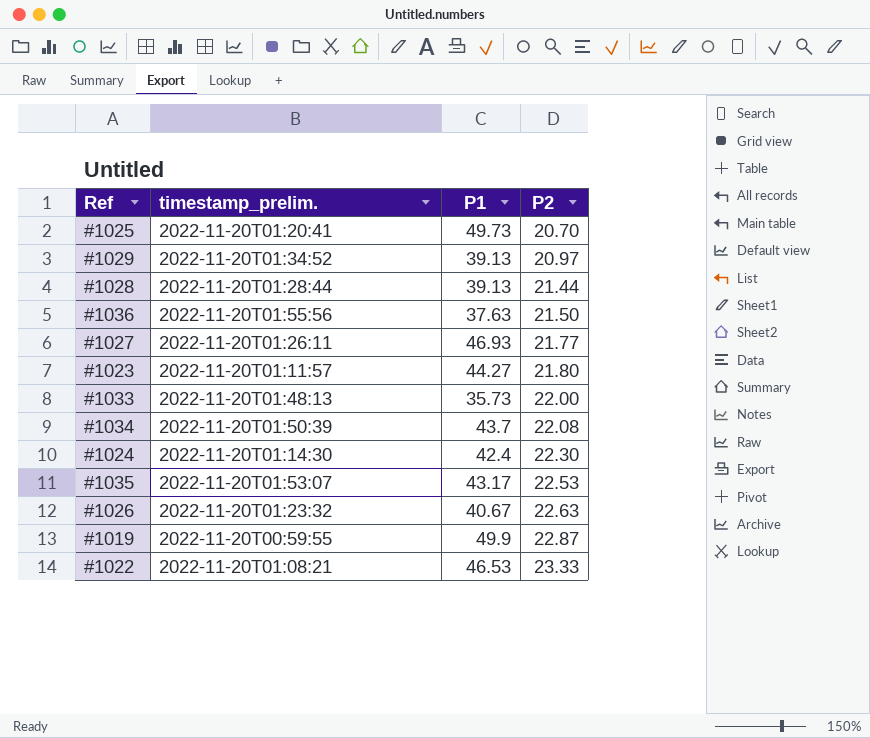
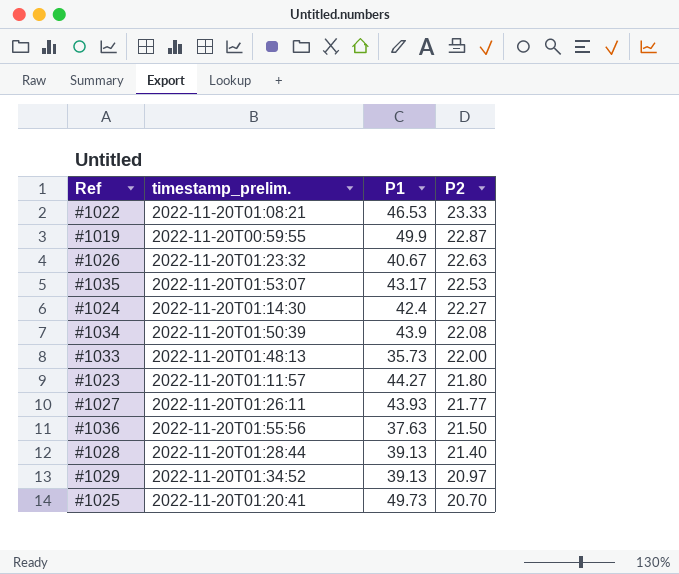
row order: P2 ascending -> P2 descending
#1024 | P2: 22.30 -> 22.27
#1034 | P1: 43.7 -> 43.9
#1027 | P1: 46.93 -> 43.93
#1028 | P2: 21.44 -> 21.40

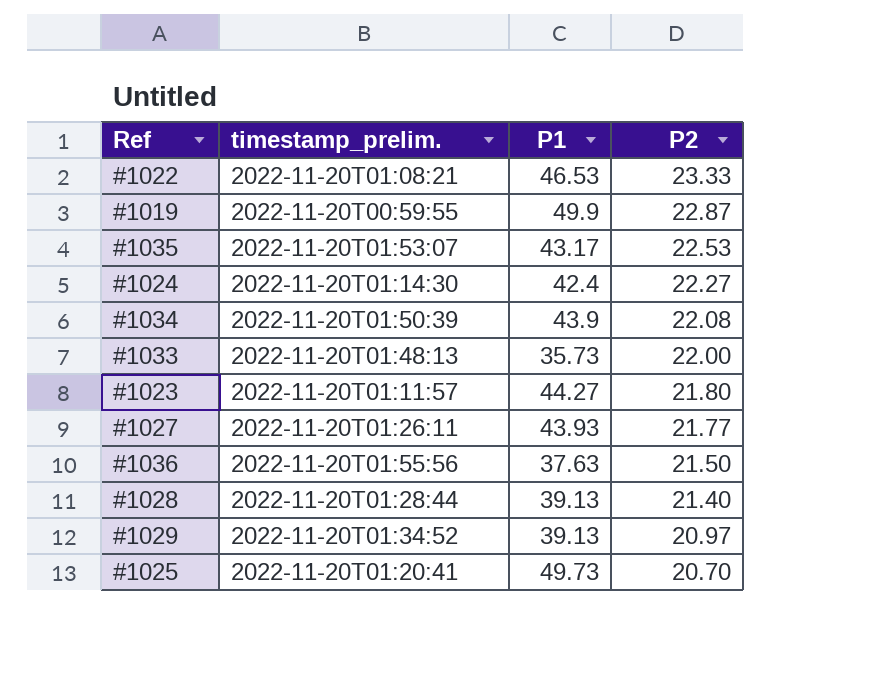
row #1026: 2022-11-20T01:23:32 | 40.67 | 22.63 -> none

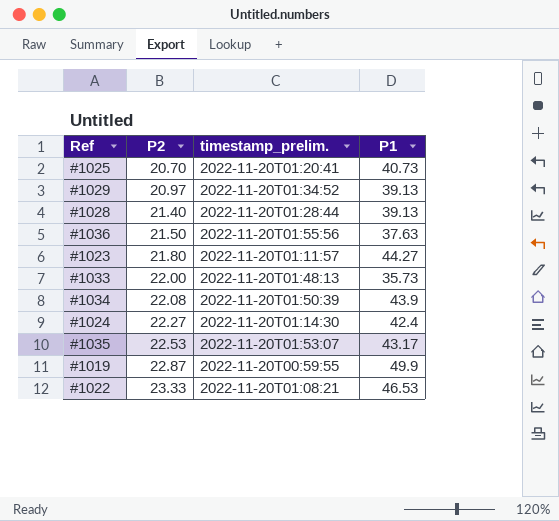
row order: P2 descending -> P2 ascending
column P2 | position: 4 -> 2
row #1027: 2022-11-20T01:26:11 | 43.93 | 21.77 -> none
#1025 | P1: 49.73 -> 40.73

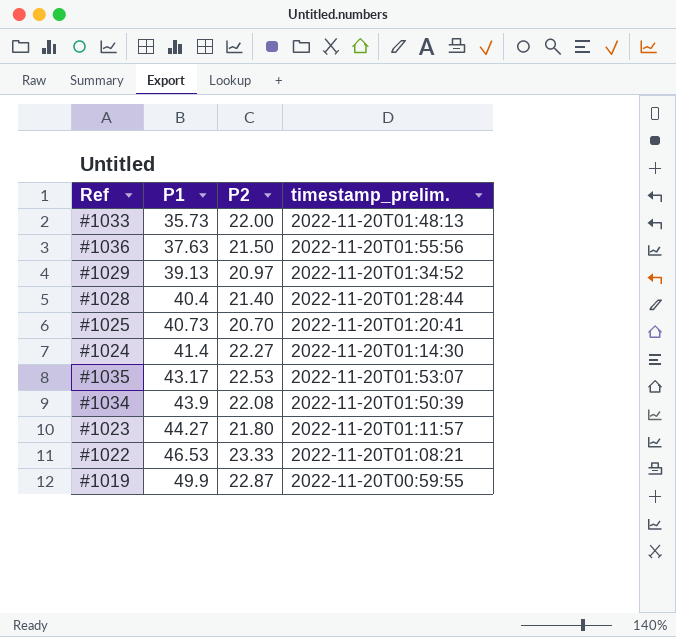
row order: P2 ascending -> P1 ascending
column P1 | position: 4 -> 2
#1028 | P1: 39.13 -> 40.4
#1024 | P1: 42.4 -> 41.4

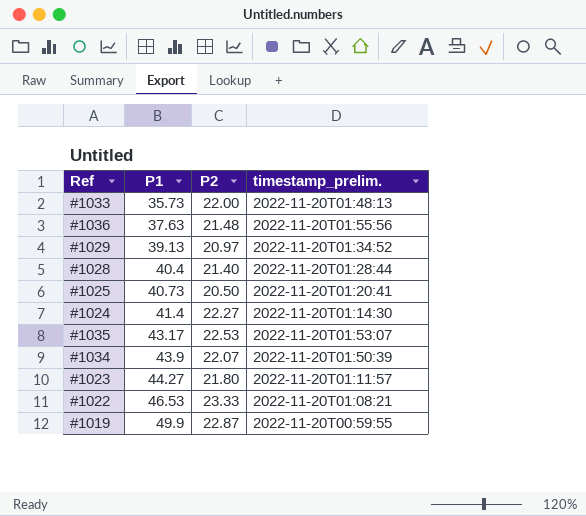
#1036 | P2: 21.50 -> 21.48
#1025 | P2: 20.70 -> 20.50
#1034 | P2: 22.08 -> 22.07

